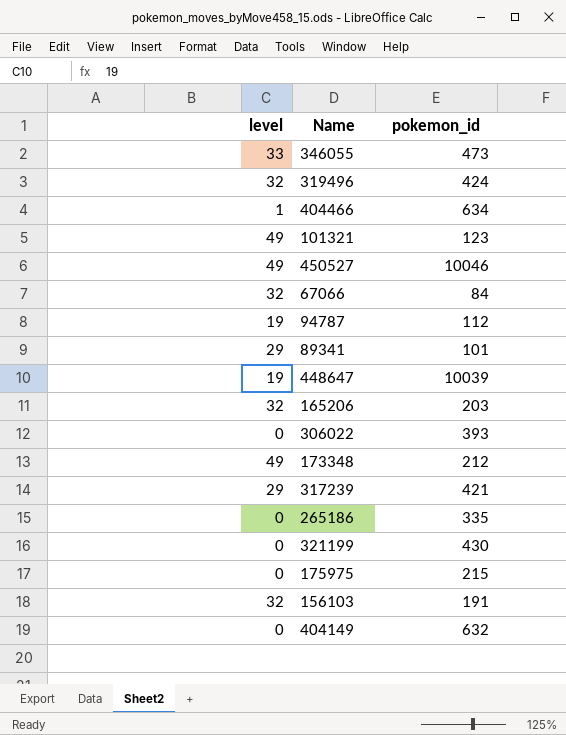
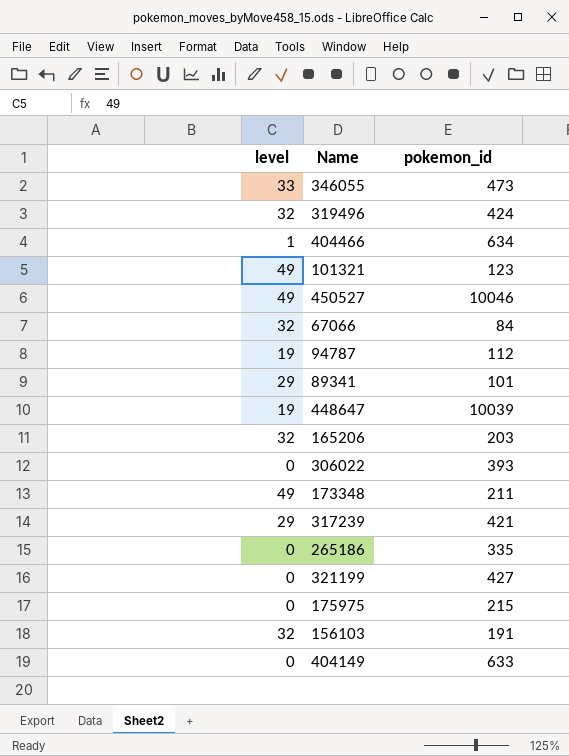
173348 | pokemon_id: 212 -> 211
321199 | pokemon_id: 430 -> 427
404149 | pokemon_id: 632 -> 633

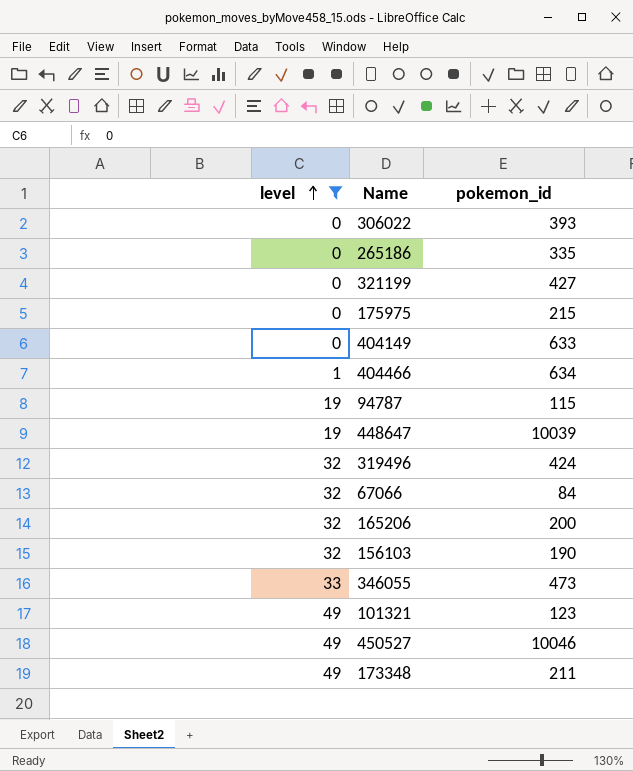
filter: none -> level != 29
row order: none -> level ascending
94787 | pokemon_id: 112 -> 115
165206 | pokemon_id: 203 -> 200
156103 | pokemon_id: 191 -> 190

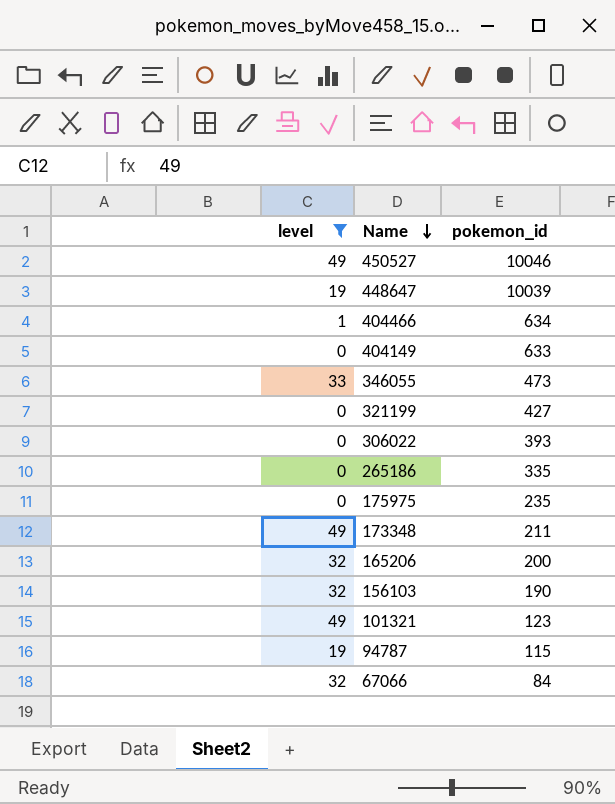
row order: level ascending -> Name descending
row 319496: 32 | 424 -> none
175975 | pokemon_id: 215 -> 235

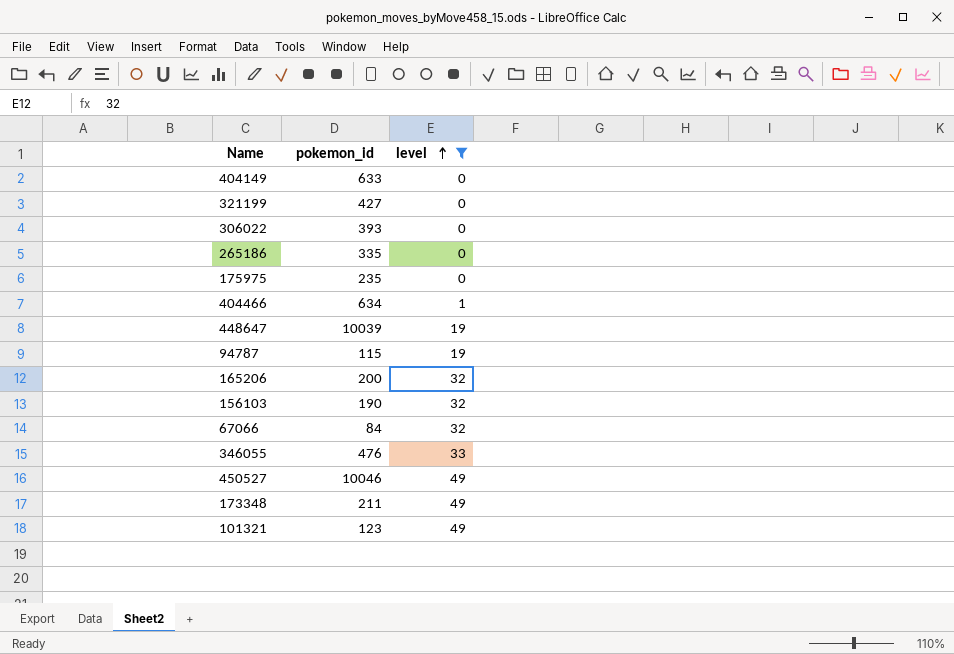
row order: Name descending -> level ascending
column level | position: 1 -> 3
346055 | pokemon_id: 473 -> 476

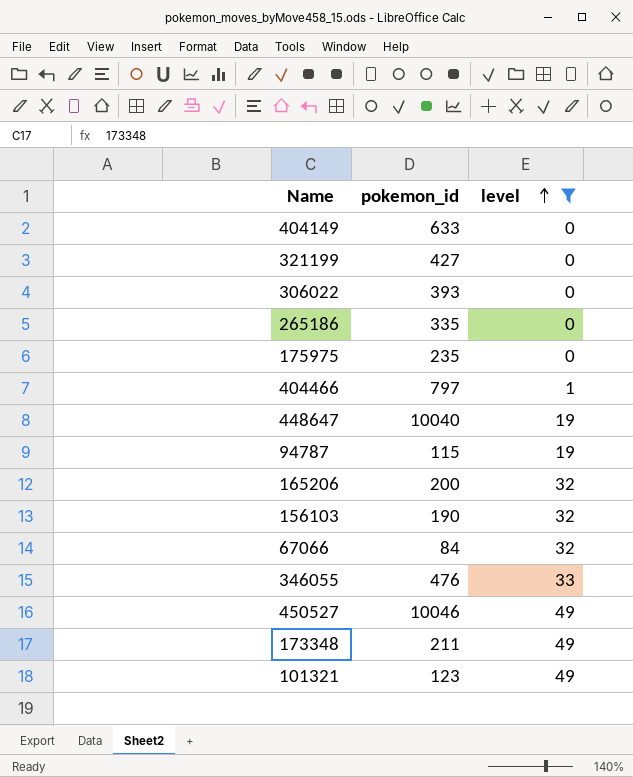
404466 | pokemon_id: 634 -> 797
448647 | pokemon_id: 10039 -> 10040

